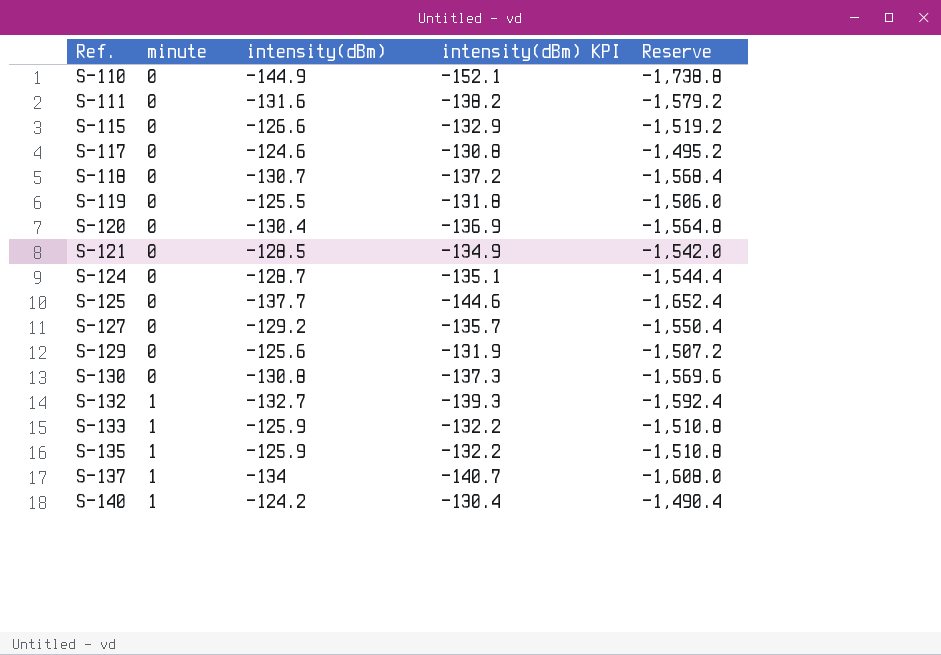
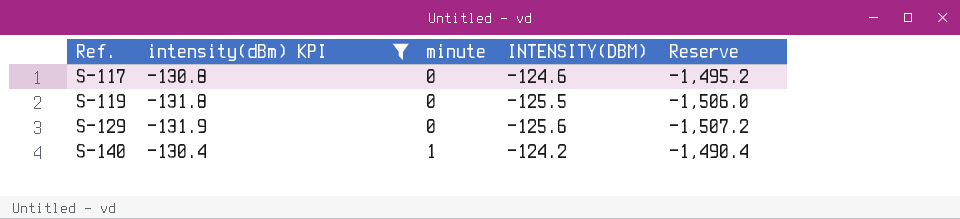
filter: none -> intensity(dBm) KPI >= -131.9
column intensity(dBm) KPI | position: 4 -> 2
column name: intensity(dBm) -> INTENSITY(DBM)

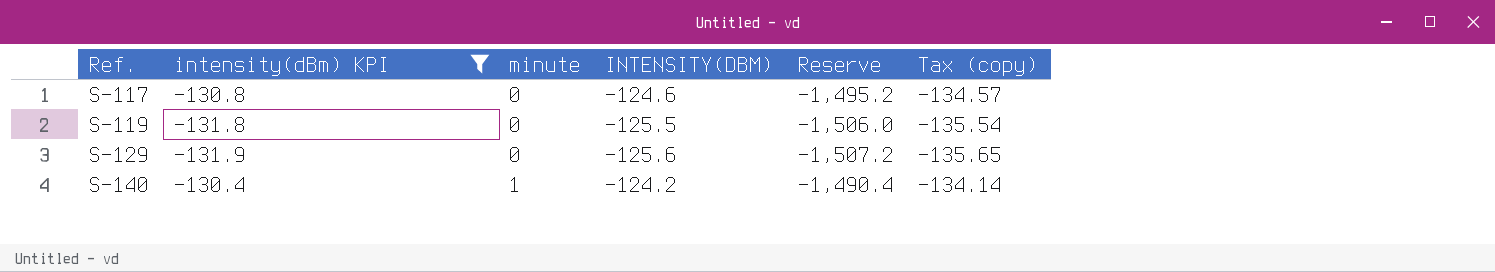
column Tax (copy) | formula: none -> [INTENSITY(DBM)] * 1.08

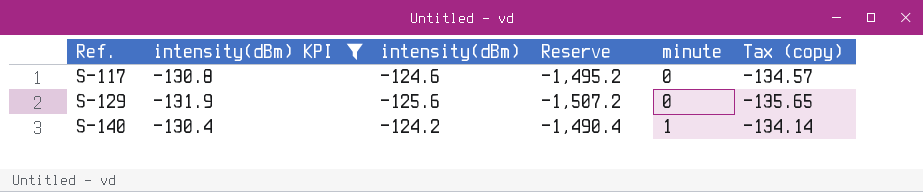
column name: INTENSITY(DBM) -> intensity(dBm)
column minute | position: 3 -> 5
row S-119: -131.8 | 0 | -125.5 | -1,506.0 | -135.54 -> none

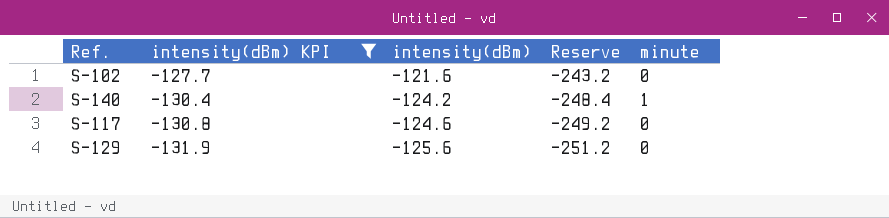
row order: Ref. ascending -> intensity(dBm) KPI descending
column Tax (copy) | formula: [intensity(dBm)] * 1.08 -> none
column Reserve | formula: [intensity(dBm)] * 12 -> [intensity(dBm)] * 2
row S-102: none -> -127.7 | -121.6 | -243.2 | 0

